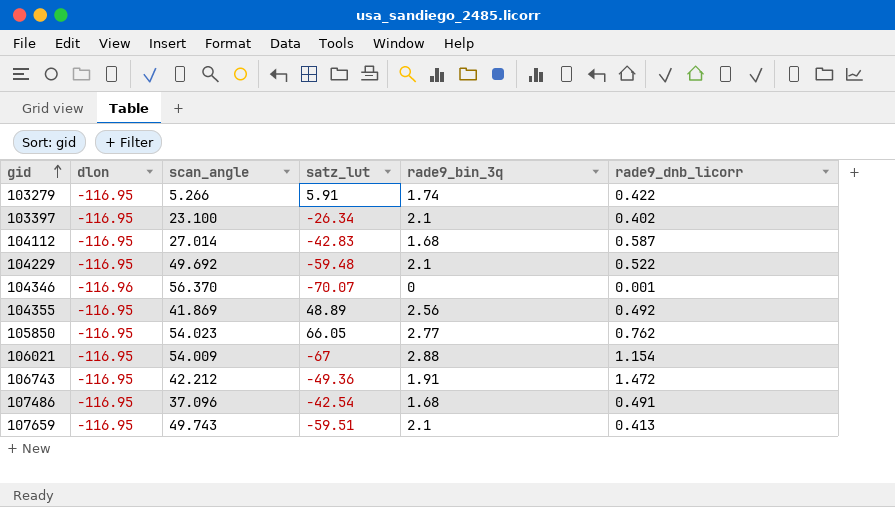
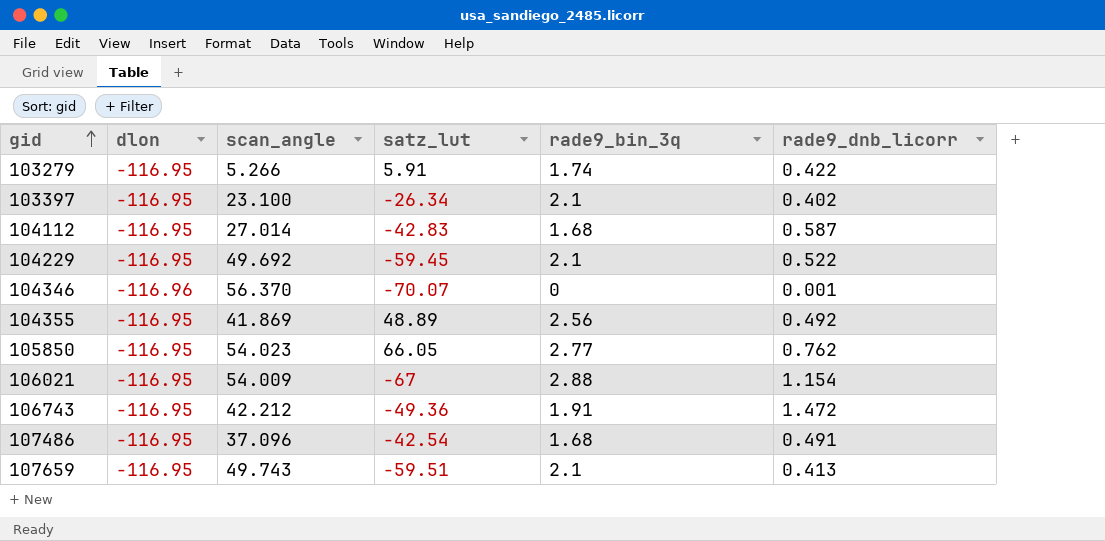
104229 | satz_lut: -59.48 -> -59.45

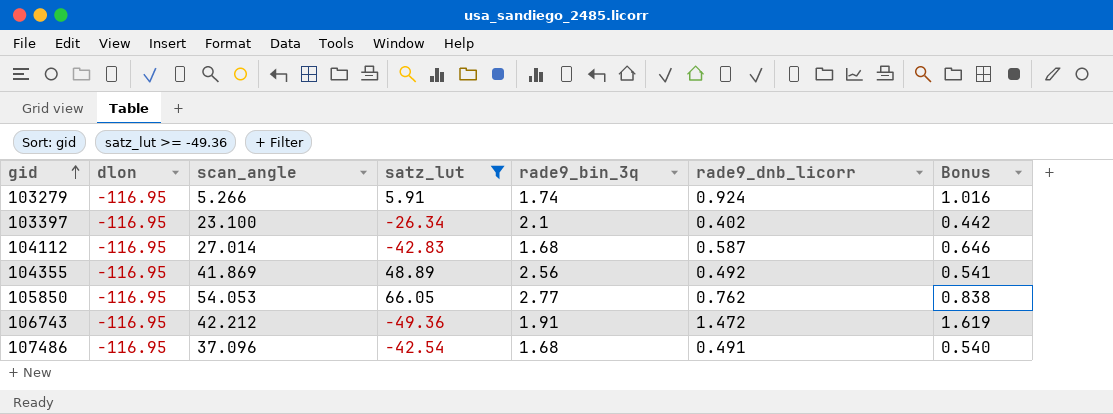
filter: none -> satz_lut >= -49.36
column Bonus | formula: none -> [rade9_dnb_licorr] * 1.1
103279 | rade9_dnb_licorr: 0.422 -> 0.924
105850 | scan_angle: 54.023 -> 54.053

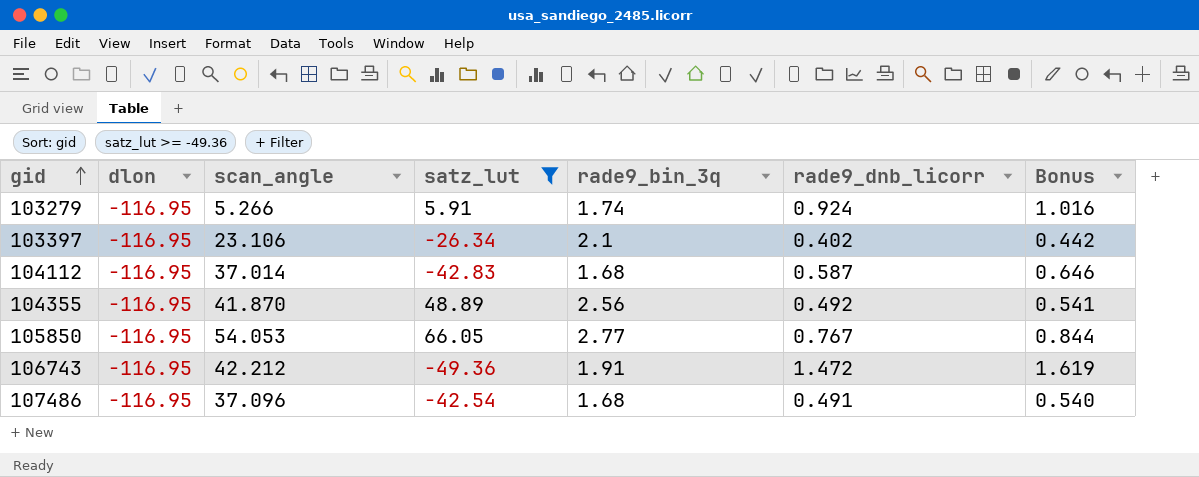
103397 | scan_angle: 23.100 -> 23.106
104112 | scan_angle: 27.014 -> 37.014
104355 | scan_angle: 41.869 -> 41.870
105850 | rade9_dnb_licorr: 0.762 -> 0.767
105850 | Bonus: 0.838 -> 0.844

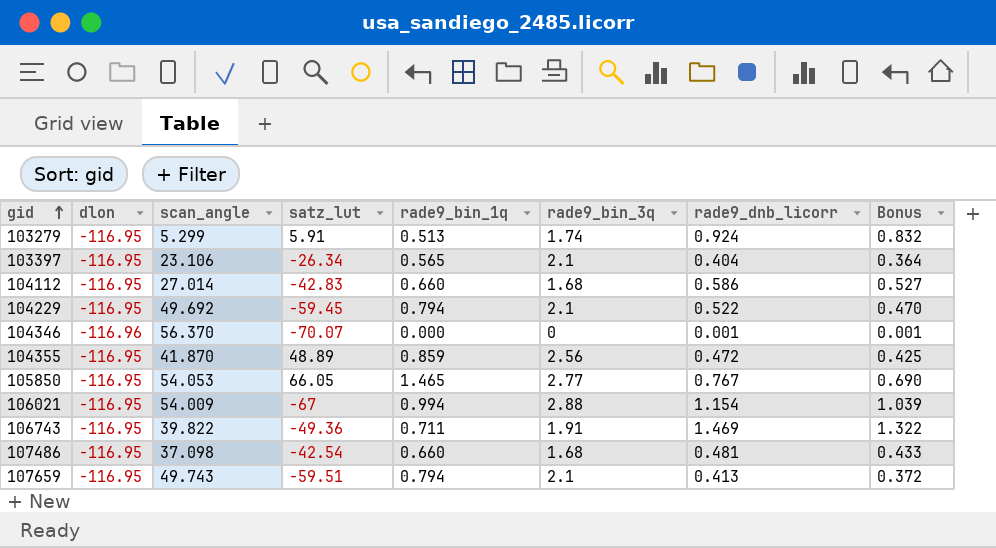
filter: satz_lut >= -49.36 -> none
column rade9_bin_1q | position: none -> 5
column Bonus | formula: [rade9_dnb_licorr] * 1.1 -> [rade9_dnb_licorr] * 0.9
103279 | scan_angle: 5.266 -> 5.299
103397 | rade9_dnb_licorr: 0.402 -> 0.404
104112 | scan_angle: 37.014 -> 27.014
104112 | rade9_dnb_licorr: 0.587 -> 0.586
104355 | rade9_dnb_licorr: 0.492 -> 0.472
106743 | scan_angle: 42.212 -> 39.822
106743 | rade9_dnb_licorr: 1.472 -> 1.469
107486 | scan_angle: 37.096 -> 37.098
107486 | rade9_dnb_licorr: 0.491 -> 0.481

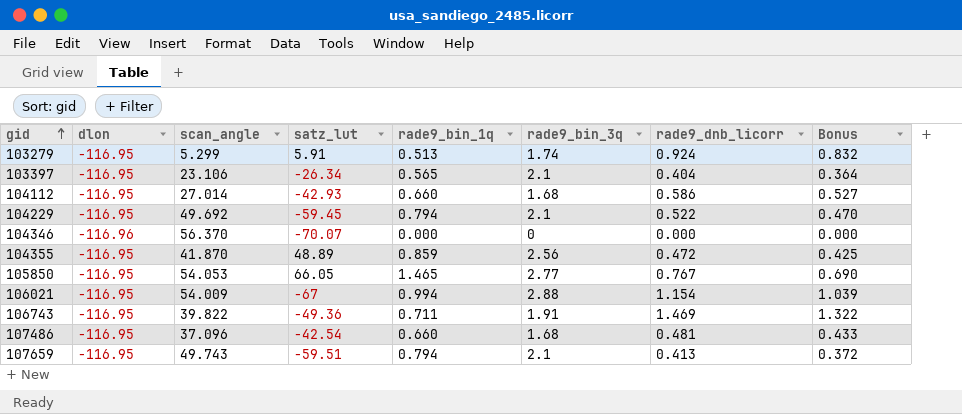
104112 | satz_lut: -42.83 -> -42.93
104346 | rade9_dnb_licorr: 0.001 -> 0.000
104346 | Bonus: 0.001 -> 0.000
107486 | scan_angle: 37.098 -> 37.096

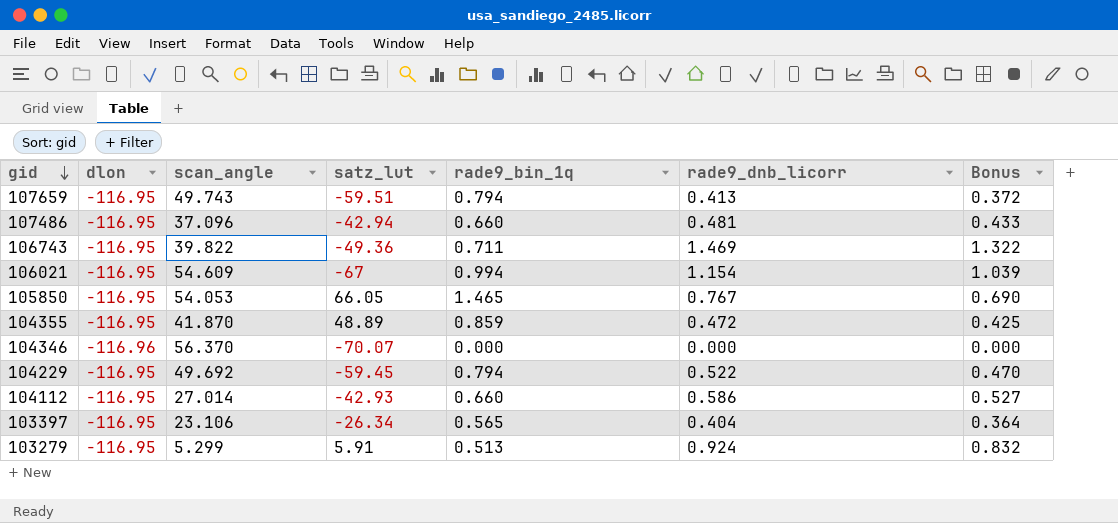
row order: gid ascending -> gid descending
column rade9_bin_3q | position: 6 -> none
107486 | satz_lut: -42.54 -> -42.94
106021 | scan_angle: 54.009 -> 54.609

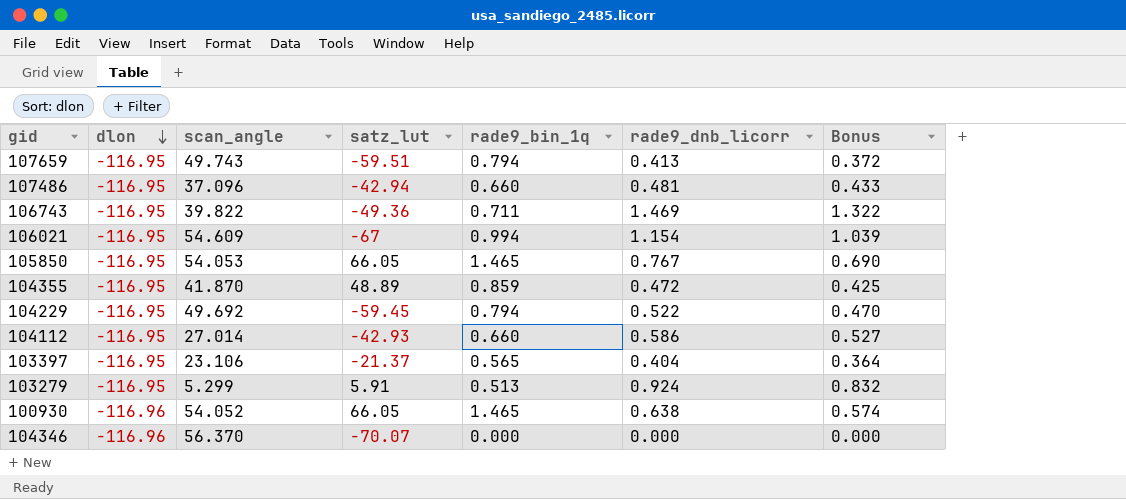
row order: gid descending -> dlon descending
103397 | satz_lut: -26.34 -> -21.37
row 100930: none -> -116.96 | 54.052 | 66.05 | 1.465 | 0.638 | 0.574

